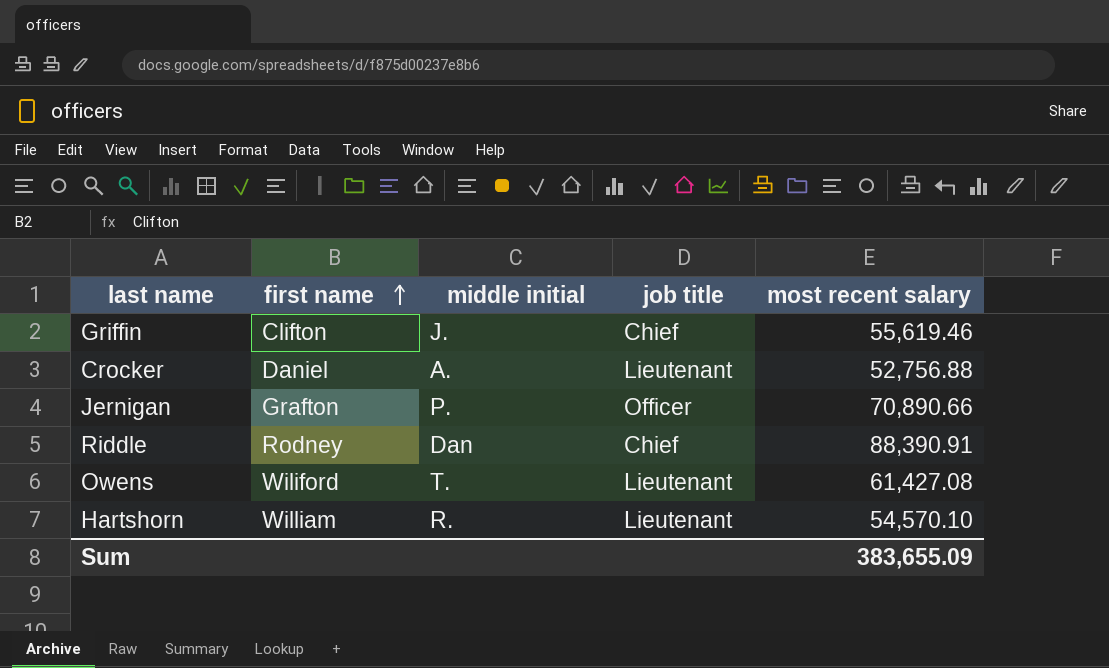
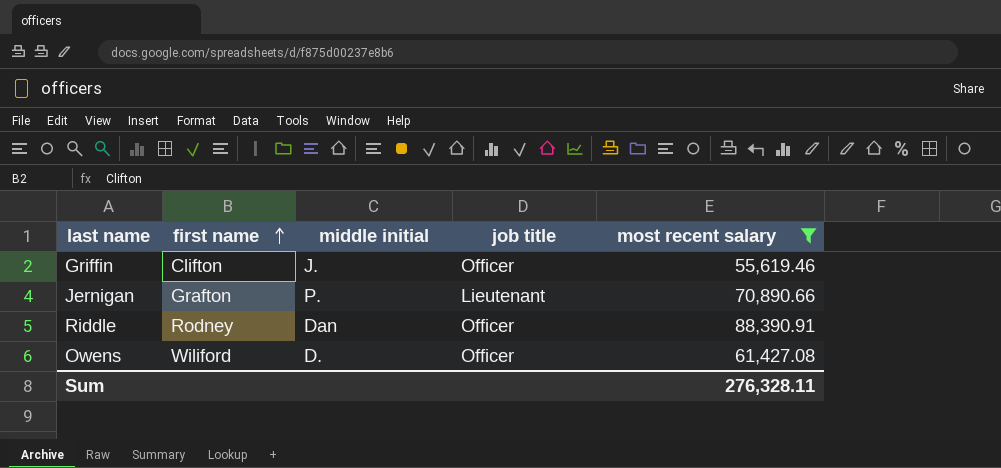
filter: none -> most recent salary >= 55,619.46
Griffin | job title: Chief -> Officer
Jernigan | job title: Officer -> Lieutenant
Riddle | job title: Chief -> Officer
Owens | middle initial: T. -> D.
Owens | job title: Lieutenant -> Officer
Sum | most recent salary: 383,655.09 -> 276,328.11

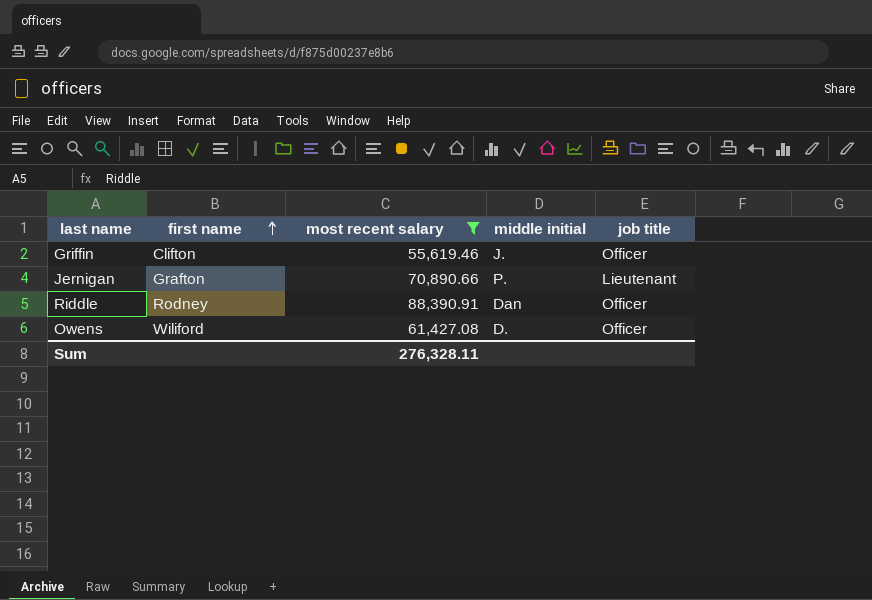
column most recent salary | position: 5 -> 3

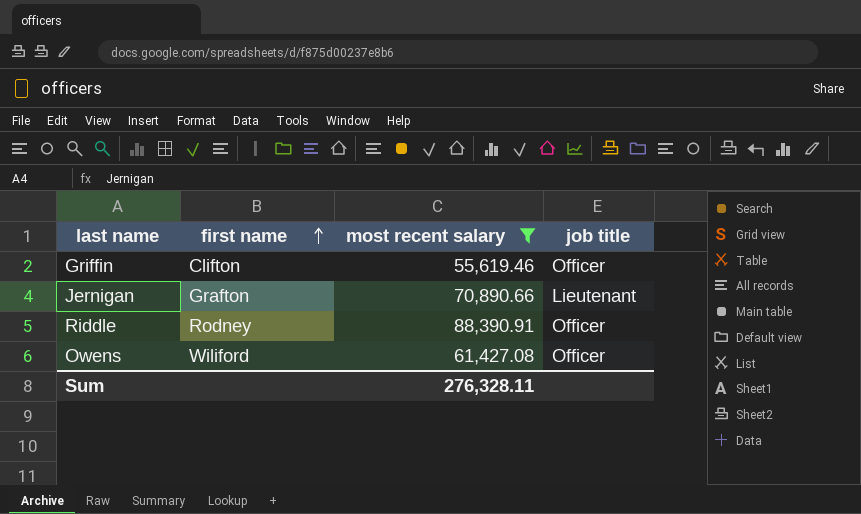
column middle initial | position: 4 -> none

